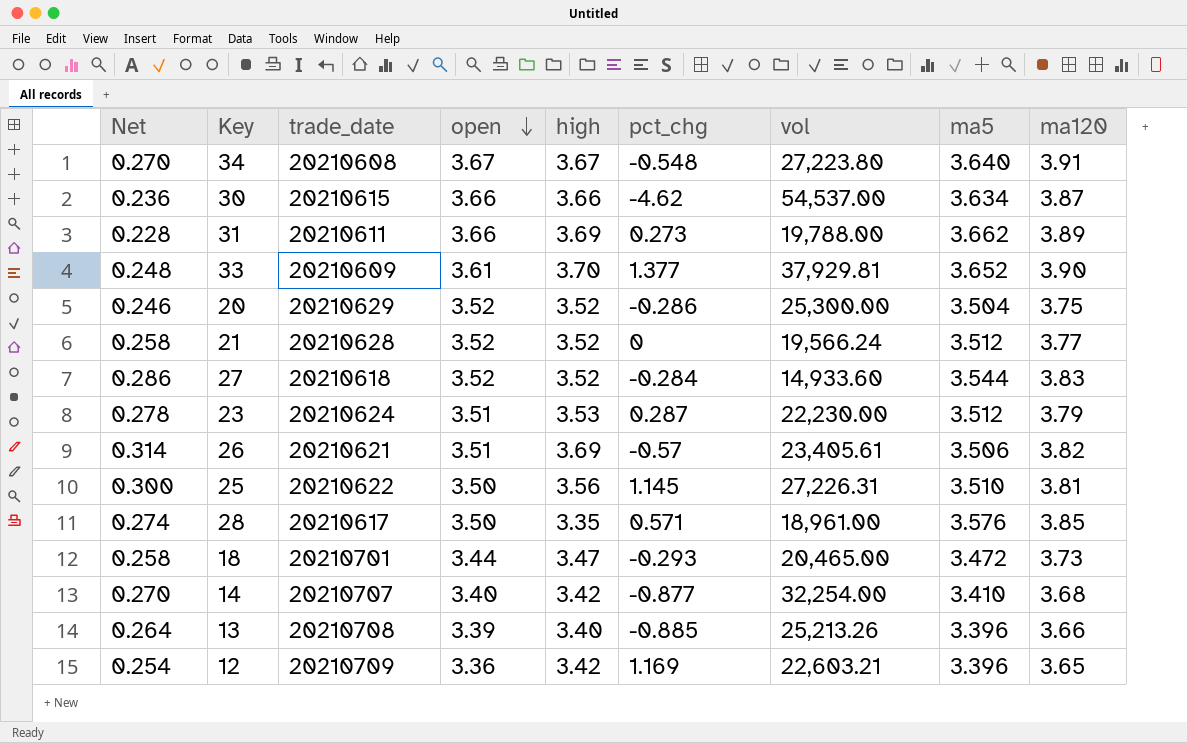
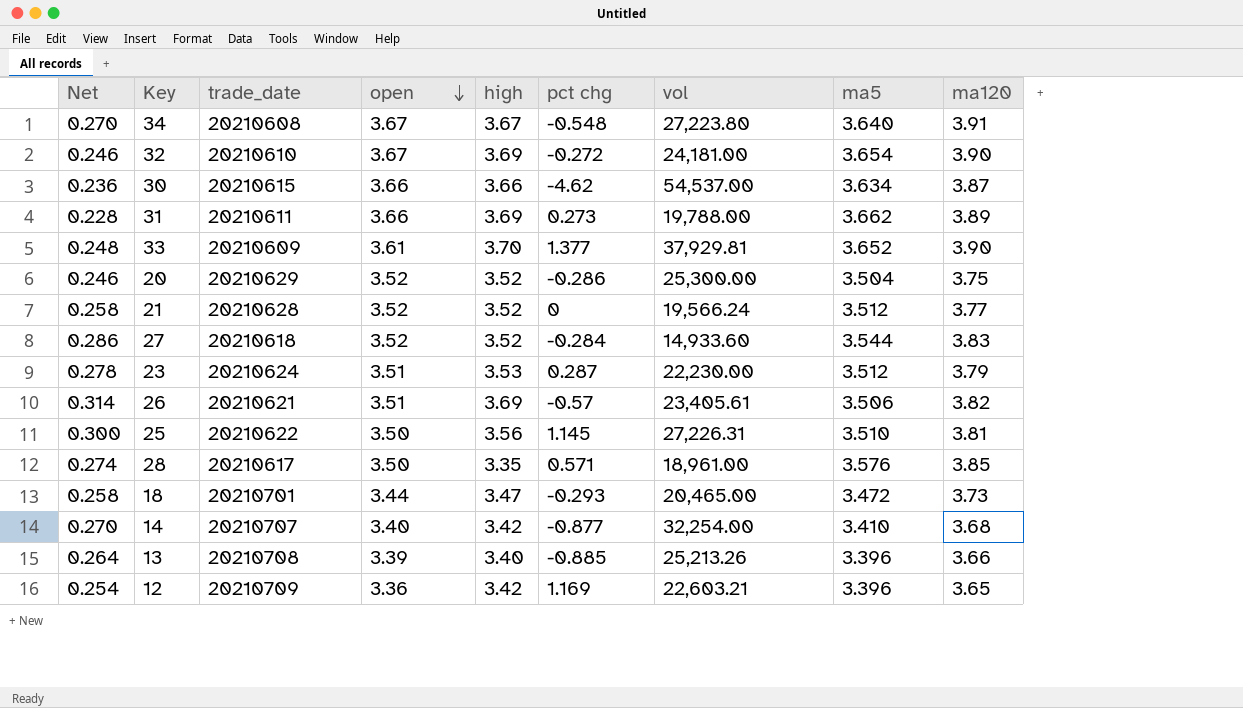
column name: pct_chg -> pct chg
row 32: none -> 0.246 | 20210610 | 3.67 | 3.69 | -0.272 | 24,181.00 | 3.654 | 3.90

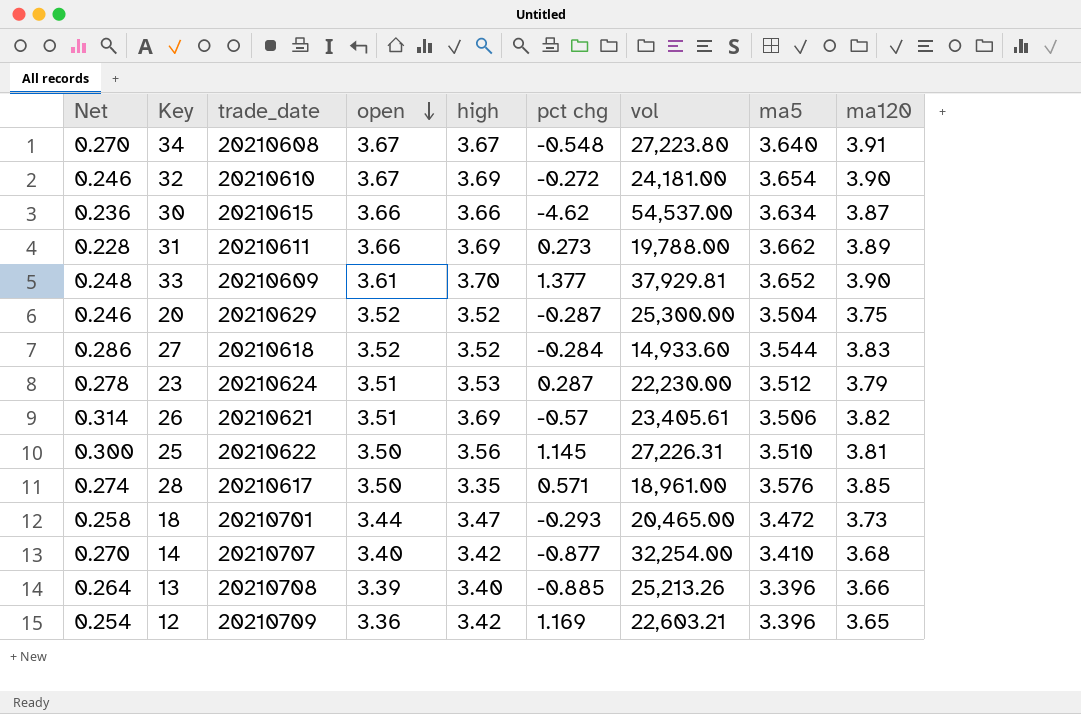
row 21: 0.258 | 20210628 | 3.52 | 3.52 | 0 | 19,566.24 | 3.512 | 3.77 -> none
20 | pct chg: -0.286 -> -0.287

